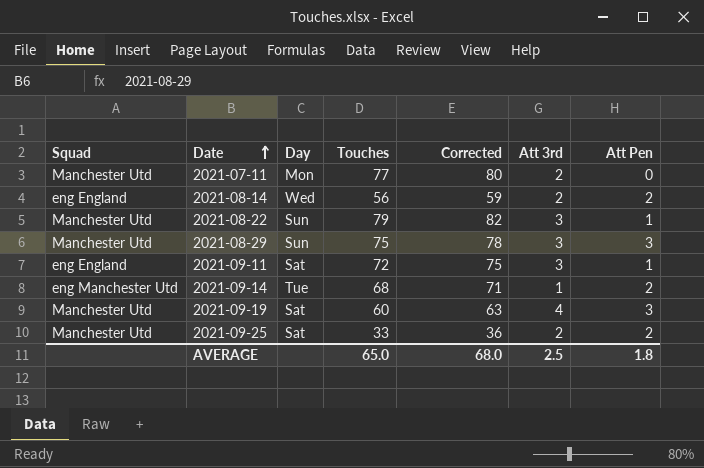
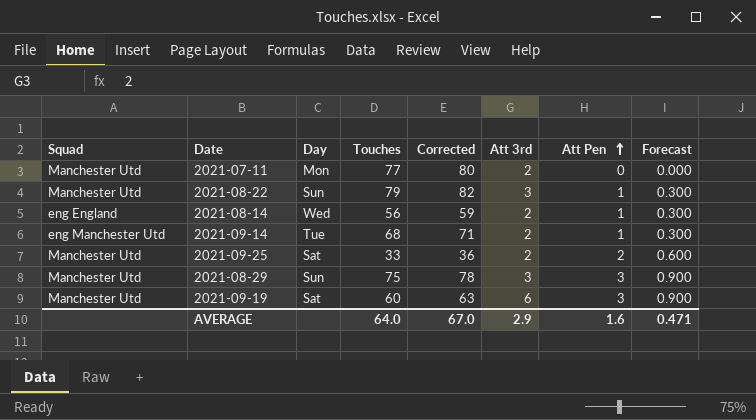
row order: Date ascending -> Att Pen ascending
column Forecast | formula: none -> [Att Pen] * 0.3
row 2021-09-11: eng England | Sat | 72 | 75 | 3 | 1 -> none
2021-08-14 | Att Pen: 2 -> 1
2021-09-14 | Att 3rd: 1 -> 2
2021-09-14 | Att Pen: 2 -> 1
2021-09-19 | Att 3rd: 4 -> 6
AVERAGE | Touches: 65.0 -> 64.0
AVERAGE | Corrected: 68.0 -> 67.0
AVERAGE | Att 3rd: 2.5 -> 2.9
AVERAGE | Att Pen: 1.8 -> 1.6

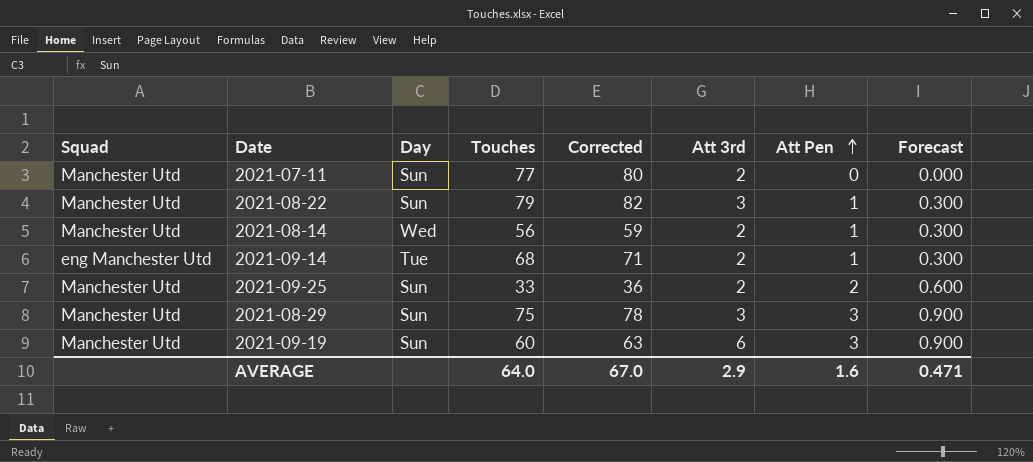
2021-07-11 | Day: Mon -> Sun
2021-08-14 | Squad: eng England -> Manchester Utd
2021-09-25 | Day: Sat -> Sun
2021-09-19 | Day: Sat -> Sun

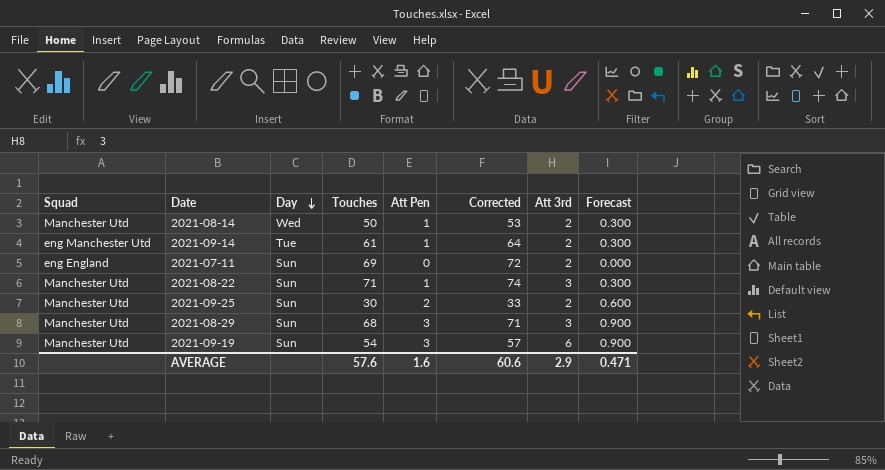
row order: Att Pen ascending -> Day descending
column Att Pen | position: 7 -> 5
2021-08-14 | Touches: 56 -> 50
2021-08-14 | Corrected: 59 -> 53
2021-09-14 | Touches: 68 -> 61
2021-09-14 | Corrected: 71 -> 64
2021-07-11 | Squad: Manchester Utd -> eng England
2021-07-11 | Touches: 77 -> 69
2021-07-11 | Corrected: 80 -> 72
2021-08-22 | Touches: 79 -> 71
2021-08-22 | Corrected: 82 -> 74
2021-09-25 | Touches: 33 -> 30
2021-09-25 | Corrected: 36 -> 33
2021-08-29 | Touches: 75 -> 68
2021-08-29 | Corrected: 78 -> 71
2021-09-19 | Touches: 60 -> 54
2021-09-19 | Corrected: 63 -> 57
AVERAGE | Touches: 64.0 -> 57.6
AVERAGE | Corrected: 67.0 -> 60.6

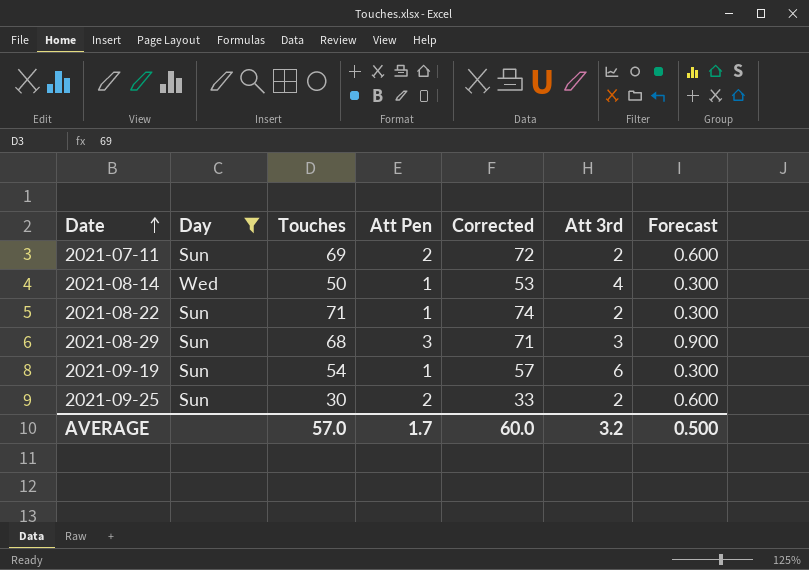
filter: none -> Day != Tue
row order: Day descending -> Date ascending
column Squad | position: 1 -> none
2021-07-11 | Att Pen: 0 -> 2
2021-07-11 | Forecast: 0.000 -> 0.600
2021-08-14 | Att 3rd: 2 -> 4
2021-08-22 | Att 3rd: 3 -> 2
2021-09-19 | Att Pen: 3 -> 1
2021-09-19 | Forecast: 0.900 -> 0.300
AVERAGE | Touches: 57.6 -> 57.0
AVERAGE | Att Pen: 1.6 -> 1.7
AVERAGE | Corrected: 60.6 -> 60.0
AVERAGE | Att 3rd: 2.9 -> 3.2
AVERAGE | Forecast: 0.471 -> 0.500

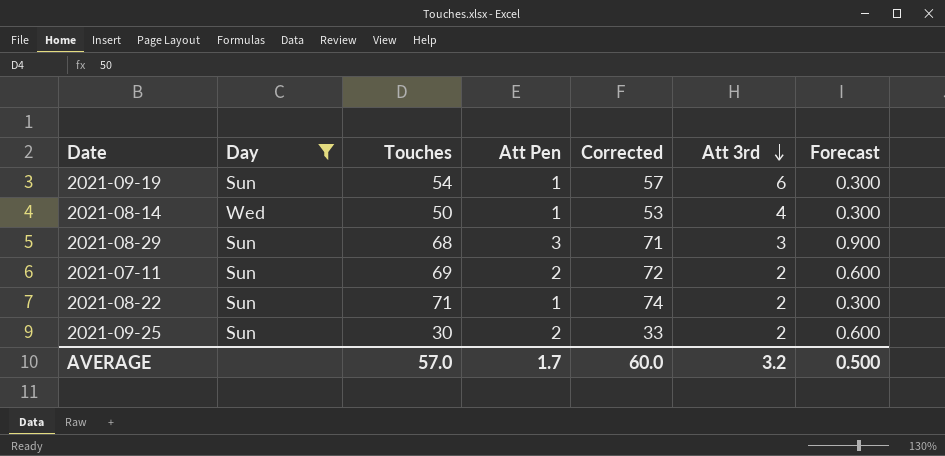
row order: Date ascending -> Att 3rd descending

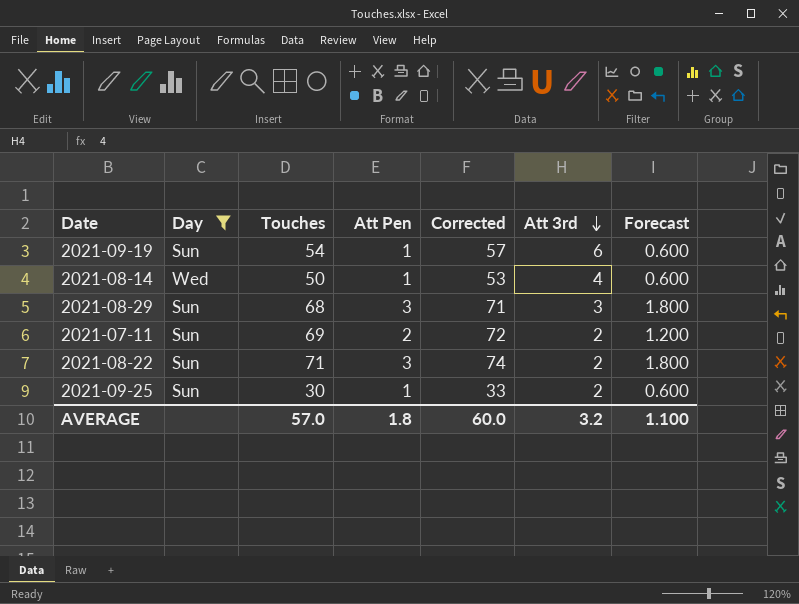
column Forecast | formula: [Att Pen] * 0.3 -> [Att Pen] * 0.6
2021-08-22 | Att Pen: 1 -> 3
2021-09-25 | Att Pen: 2 -> 1
AVERAGE | Att Pen: 1.7 -> 1.8
AVERAGE | Forecast: 0.500 -> 1.100

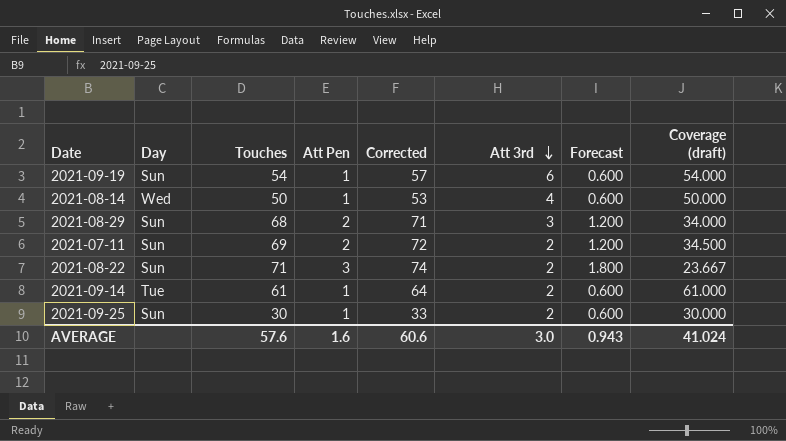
filter: Day != Tue -> none
column Coverage (draft) | formula: none -> [Touches] / [Att Pen]
2021-08-29 | Att Pen: 3 -> 2
2021-08-29 | Forecast: 1.800 -> 1.200
AVERAGE | Touches: 57.0 -> 57.6
AVERAGE | Att Pen: 1.8 -> 1.6
AVERAGE | Corrected: 60.0 -> 60.6
AVERAGE | Att 3rd: 3.2 -> 3.0
AVERAGE | Forecast: 1.100 -> 0.943

